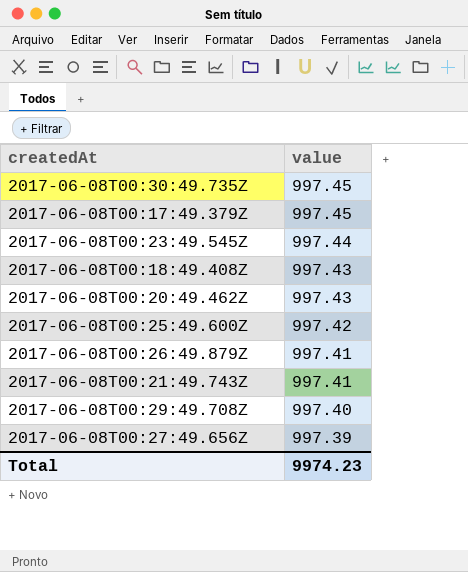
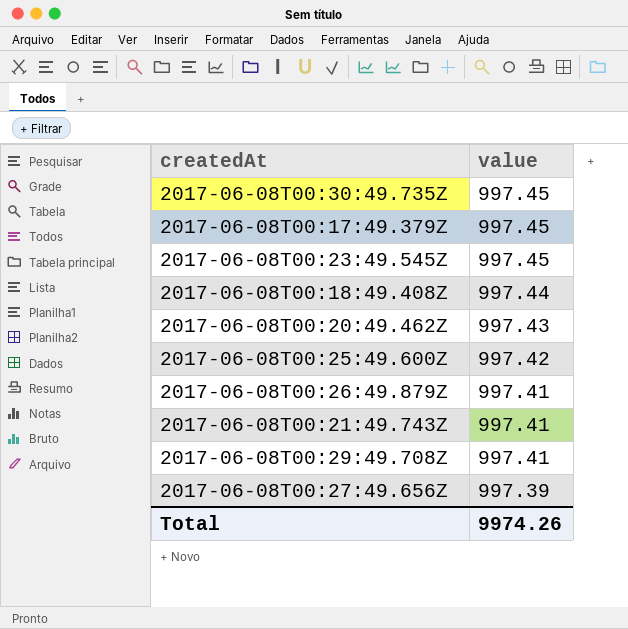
2017-06-08T00:23:49.545Z | value: 997.44 -> 997.45
2017-06-08T00:18:49.408Z | value: 997.43 -> 997.44
2017-06-08T00:29:49.708Z | value: 997.40 -> 997.41
Total | value: 9974.23 -> 9974.26

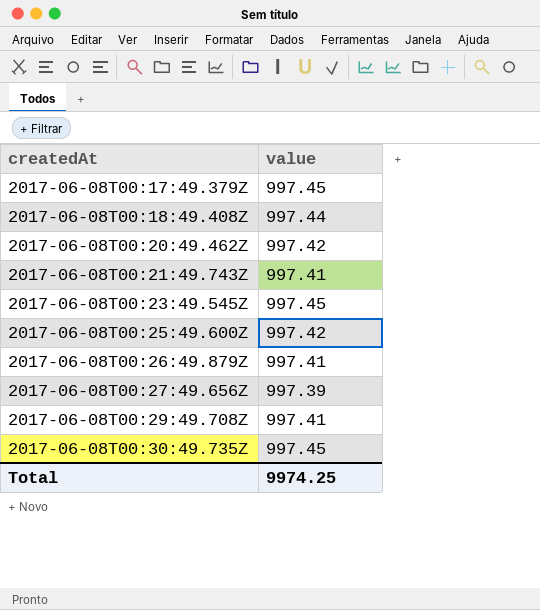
row order: value descending -> createdAt ascending
2017-06-08T00:20:49.462Z | value: 997.43 -> 997.42
Total | value: 9974.26 -> 9974.25

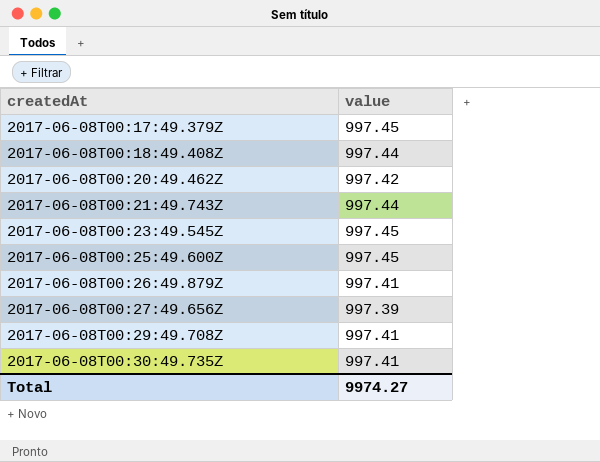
2017-06-08T00:21:49.743Z | value: 997.41 -> 997.44
2017-06-08T00:25:49.600Z | value: 997.42 -> 997.45
2017-06-08T00:30:49.735Z | value: 997.45 -> 997.41
Total | value: 9974.25 -> 9974.27

